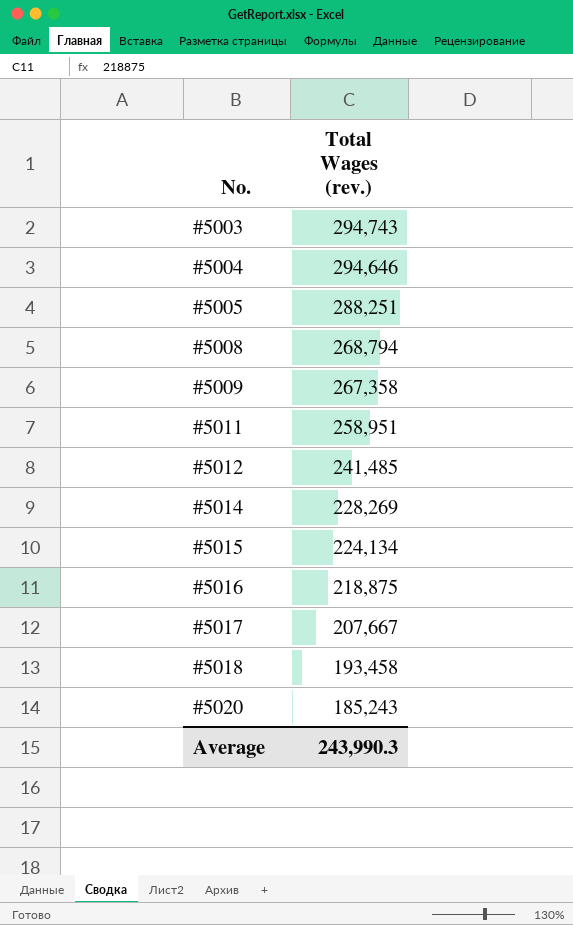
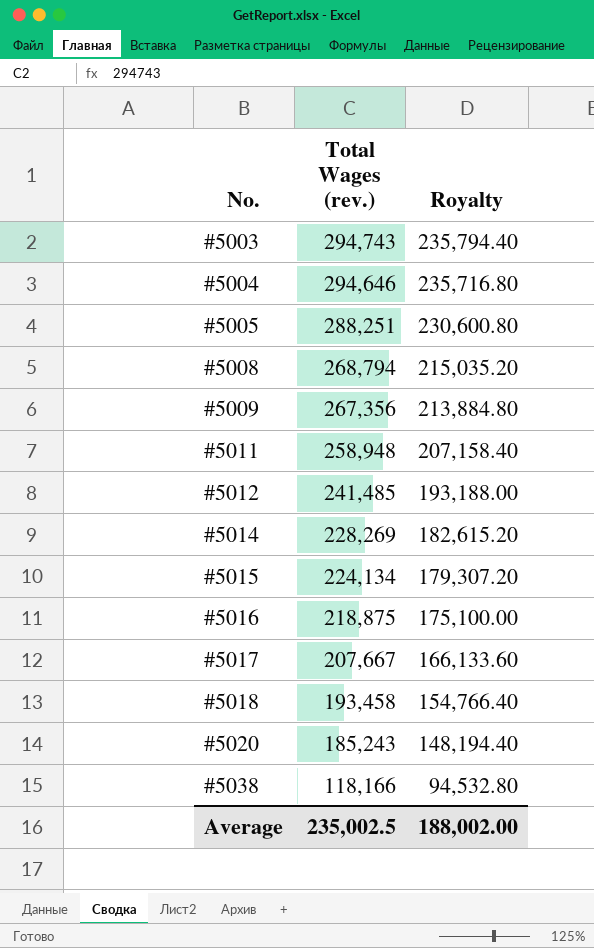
column Royalty | formula: none -> [Total Wages (rev.)] * 0.8
#5009 | Total Wages (rev.): 267,358 -> 267,356
#5011 | Total Wages (rev.): 258,951 -> 258,948
row #5038: none -> 118,166 | 94,532.80
Average | Total Wages (rev.): 243,990.3 -> 235,002.5

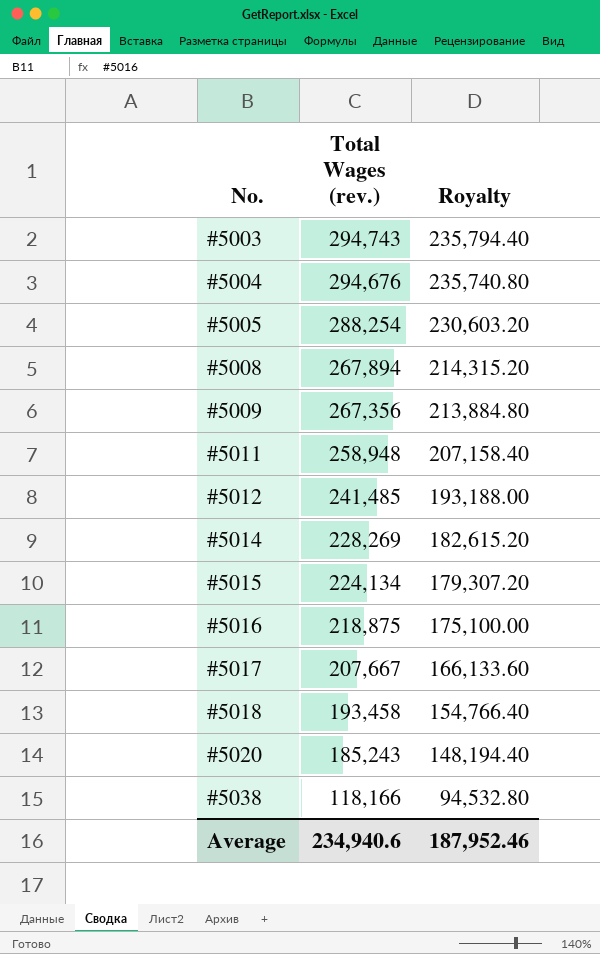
#5004 | Total Wages (rev.): 294,646 -> 294,676
#5004 | Royalty: 235,716.80 -> 235,740.80
#5005 | Total Wages (rev.): 288,251 -> 288,254
#5005 | Royalty: 230,600.80 -> 230,603.20
#5008 | Total Wages (rev.): 268,794 -> 267,894
#5008 | Royalty: 215,035.20 -> 214,315.20
Average | Total Wages (rev.): 235,002.5 -> 234,940.6
Average | Royalty: 188,002.00 -> 187,952.46

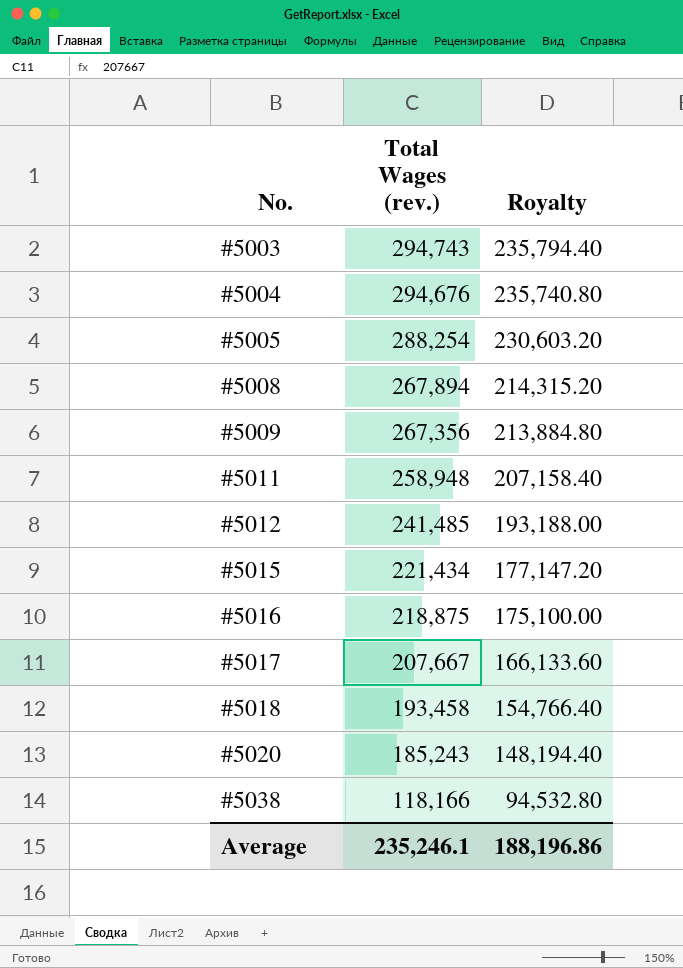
row #5014: 228,269 | 182,615.20 -> none
#5015 | Total Wages (rev.): 224,134 -> 221,434
#5015 | Royalty: 179,307.20 -> 177,147.20
Average | Total Wages (rev.): 234,940.6 -> 235,246.1
Average | Royalty: 187,952.46 -> 188,196.86

